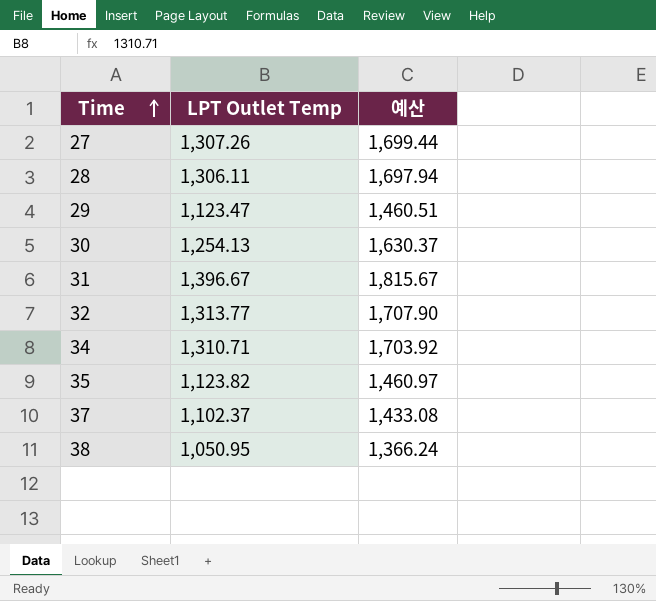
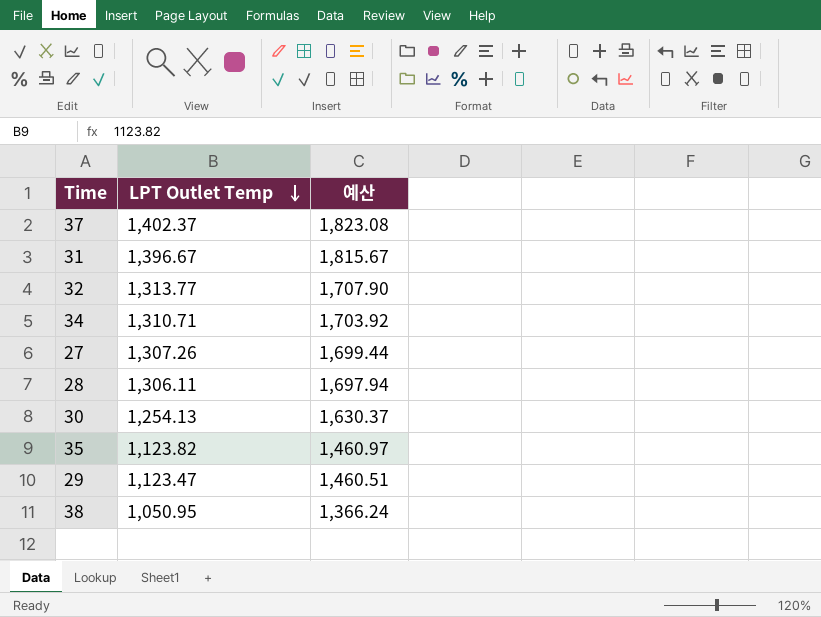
row order: Time ascending -> LPT Outlet Temp descending
37 | LPT Outlet Temp: 1,102.37 -> 1,402.37
37 | 예산: 1,433.08 -> 1,823.08

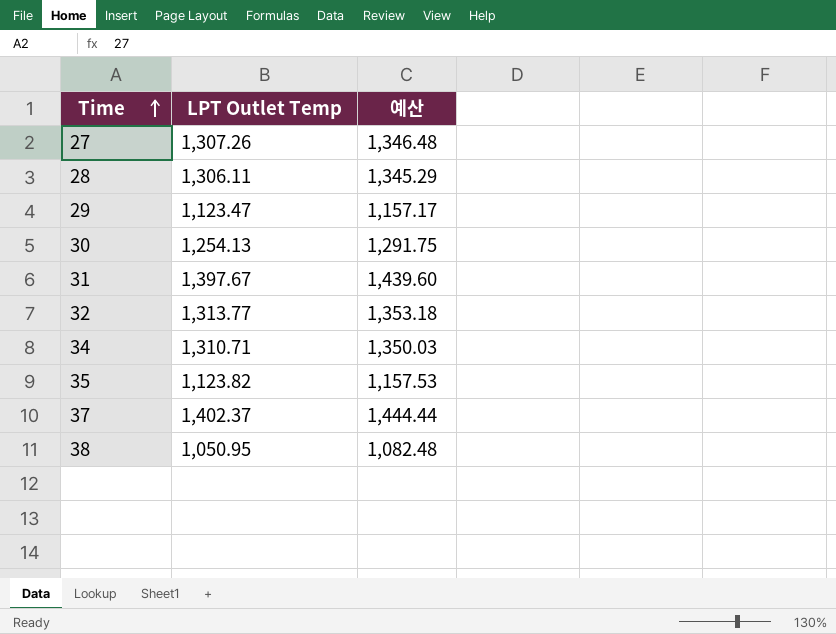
row order: LPT Outlet Temp descending -> Time ascending
column 예산 | formula: [LPT Outlet Temp] * 1.3 -> [LPT Outlet Temp] * 1.03
31 | LPT Outlet Temp: 1,396.67 -> 1,397.67

